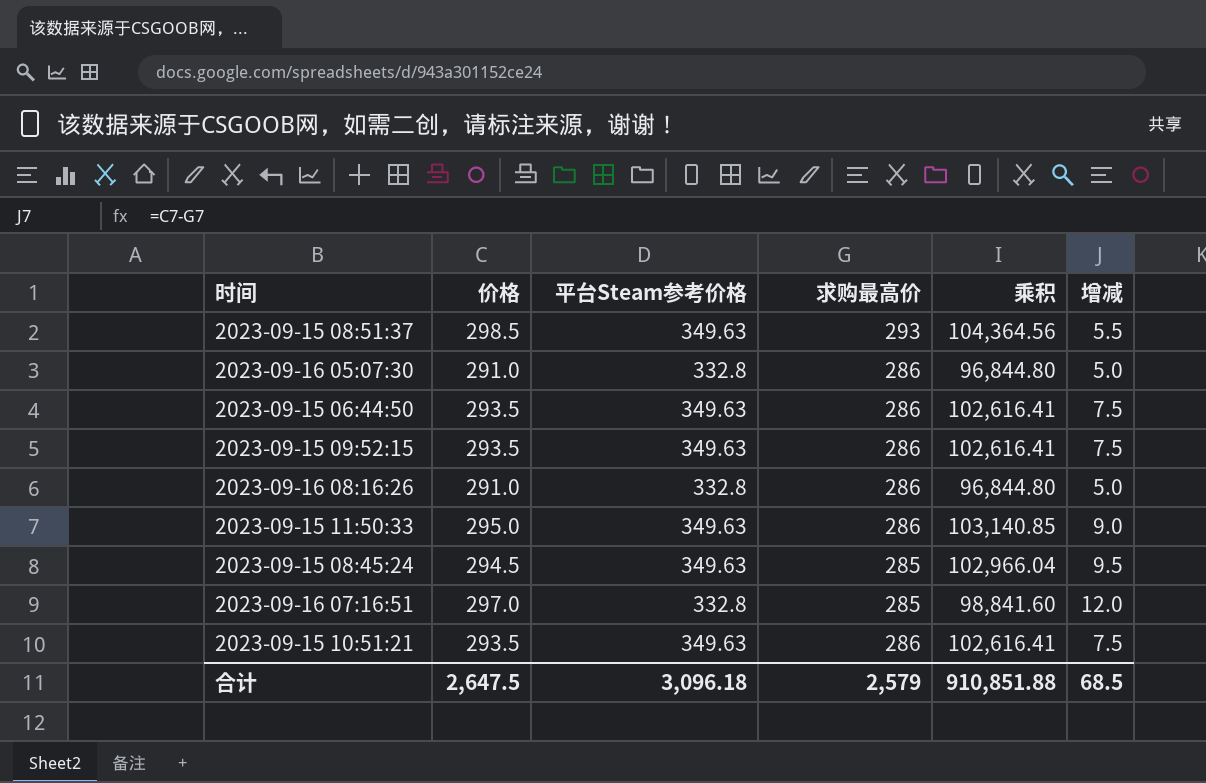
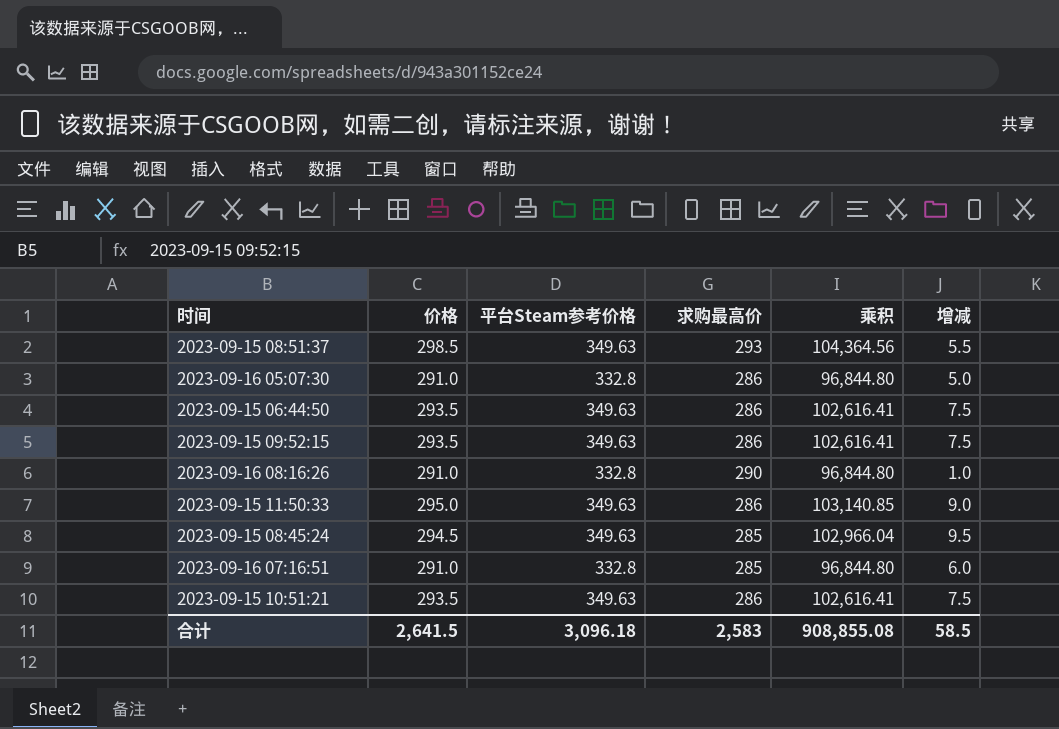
2023-09-16 08:16:26 | 求购最高价: 286 -> 290
2023-09-16 08:16:26 | 增减: 5.0 -> 1.0
2023-09-16 07:16:51 | 价格: 297.0 -> 291.0
2023-09-16 07:16:51 | 乘积: 98,841.60 -> 96,844.80
2023-09-16 07:16:51 | 增减: 12.0 -> 6.0
合计 | 价格: 2,647.5 -> 2,641.5
合计 | 求购最高价: 2,579 -> 2,583
合计 | 乘积: 910,851.88 -> 908,855.08
合计 | 增减: 68.5 -> 58.5

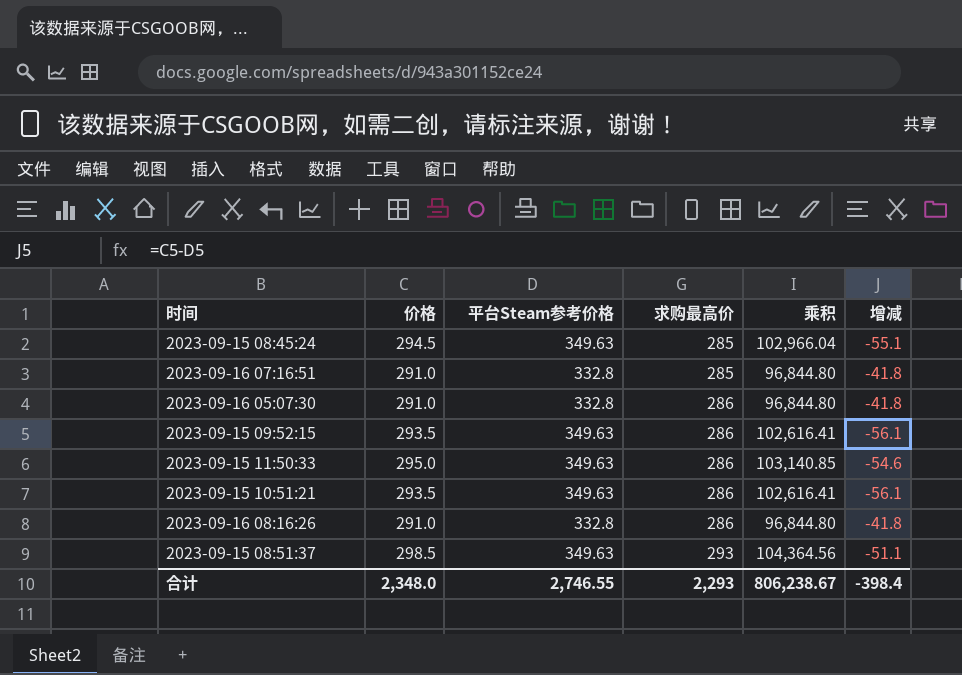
row order: none -> 求购最高价 ascending
column 增减 | formula: [价格] - [求购最高价] -> [价格] - [平台Steam参考价格]
row 2023-09-15 06:44:50: 293.5 | 349.63 | 286 | 102,616.41 | 7.5 -> none
2023-09-16 08:16:26 | 求购最高价: 290 -> 286
合计 | 价格: 2,641.5 -> 2,348.0
合计 | 平台Steam参考价格: 3,096.18 -> 2,746.55
合计 | 求购最高价: 2,583 -> 2,293
合计 | 乘积: 908,855.08 -> 806,238.67
合计 | 增减: 58.5 -> -398.4

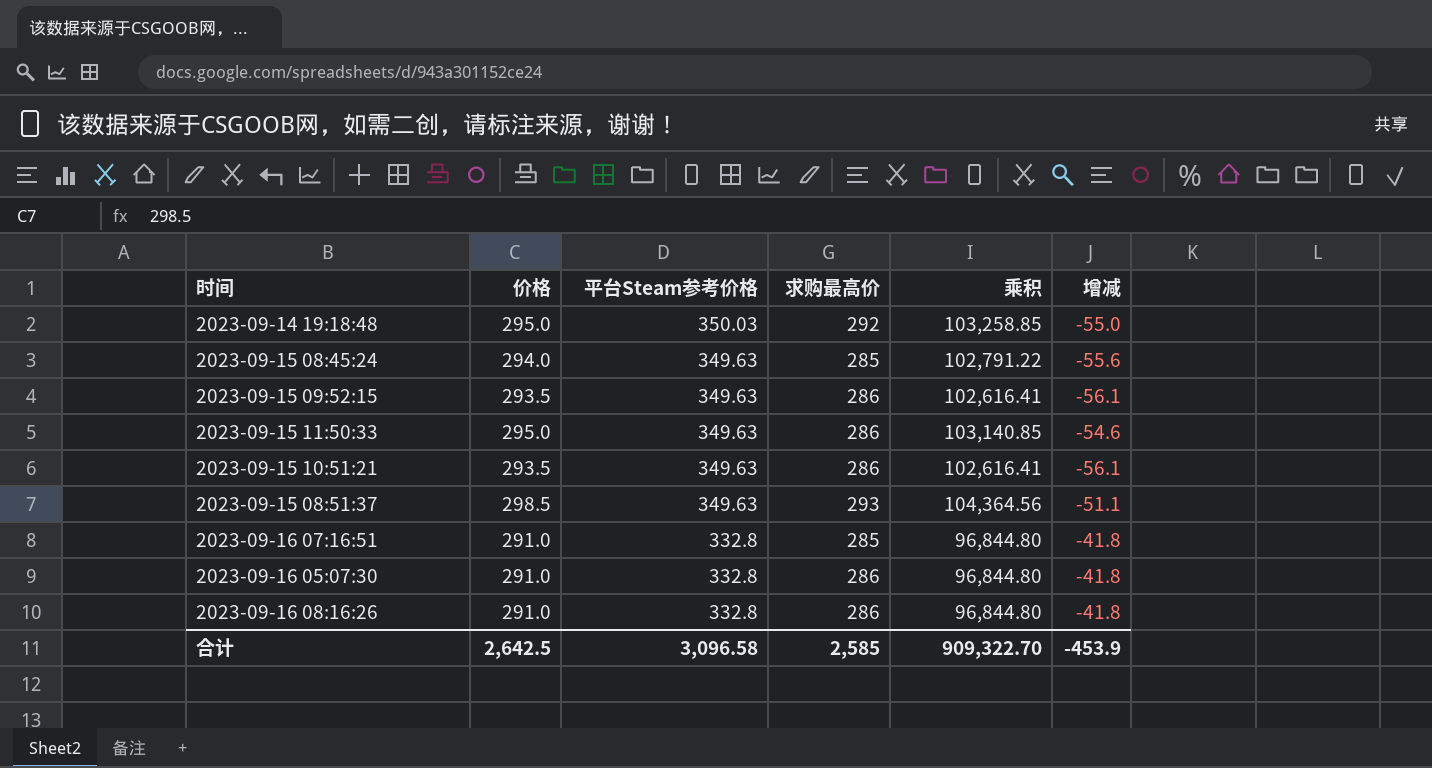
row order: 求购最高价 ascending -> 平台Steam参考价格 descending
row 2023-09-14 19:18:48: none -> 295.0 | 350.03 | 292 | 103,258.85 | -55.0
2023-09-15 08:45:24 | 价格: 294.5 -> 294.0
2023-09-15 08:45:24 | 乘积: 102,966.04 -> 102,791.22
2023-09-15 08:45:24 | 增减: -55.1 -> -55.6
合计 | 价格: 2,348.0 -> 2,642.5
合计 | 平台Steam参考价格: 2,746.55 -> 3,096.58
合计 | 求购最高价: 2,293 -> 2,585
合计 | 乘积: 806,238.67 -> 909,322.70
合计 | 增减: -398.4 -> -453.9

